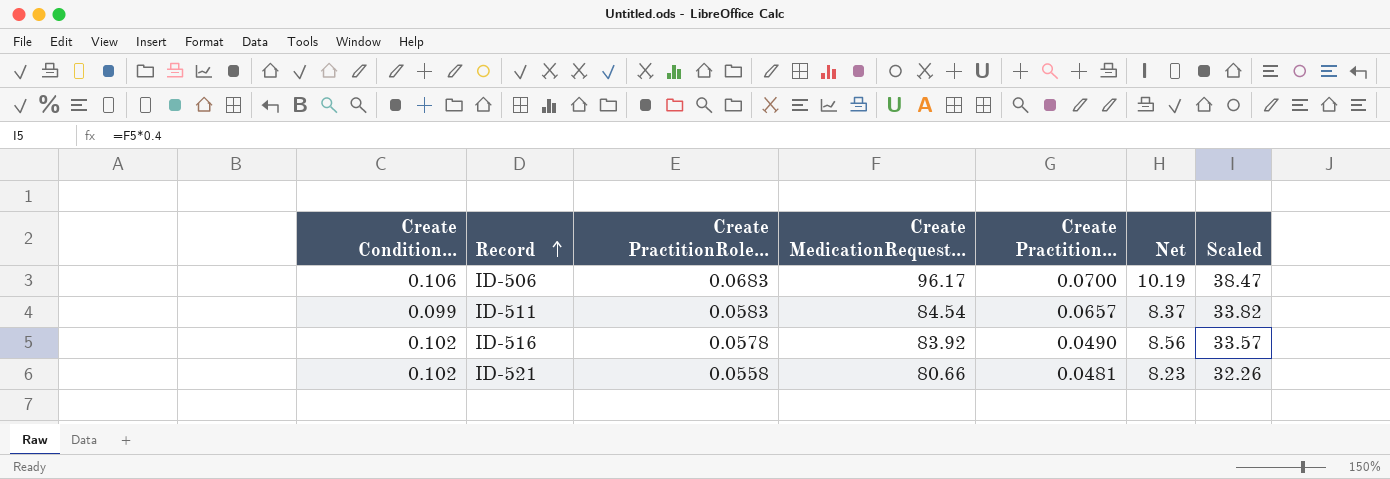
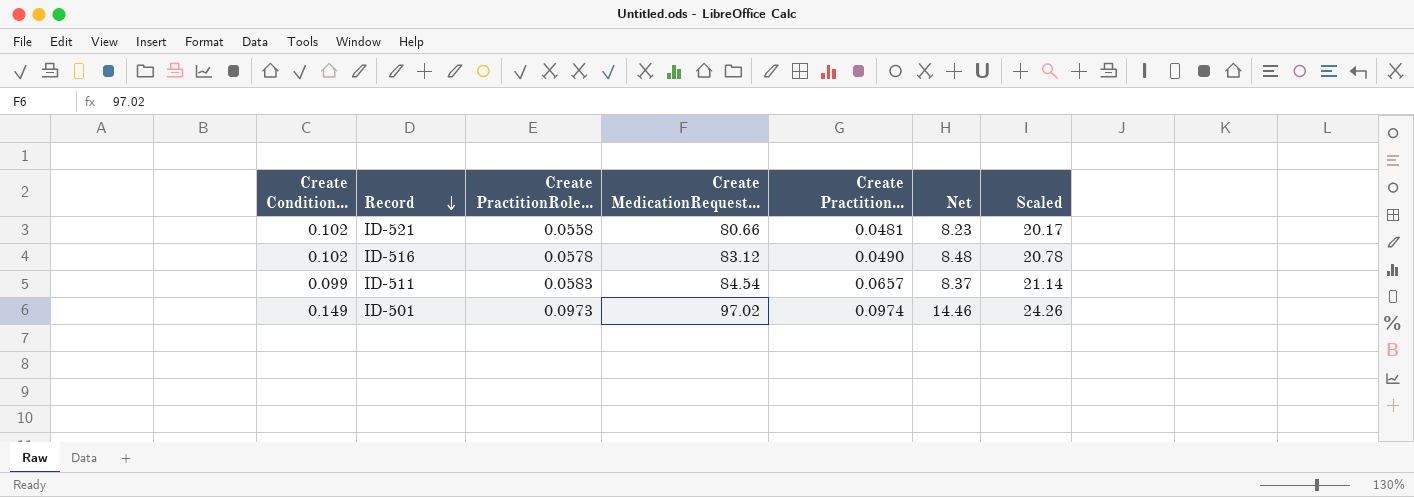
row order: Record ascending -> Record descending
column Scaled | formula: [Create MedicationRequest...] * 0.4 -> [Create MedicationRequest...] * 0.25
row ID-506: 0.106 | 0.0683 | 96.17 | 0.0700 | 10.19 | 38.47 -> none
ID-516 | Create MedicationRequest...: 83.92 -> 83.12
ID-516 | Net: 8.56 -> 8.48
row ID-501: none -> 0.149 | 0.0973 | 97.02 | 0.0974 | 14.46 | 24.26

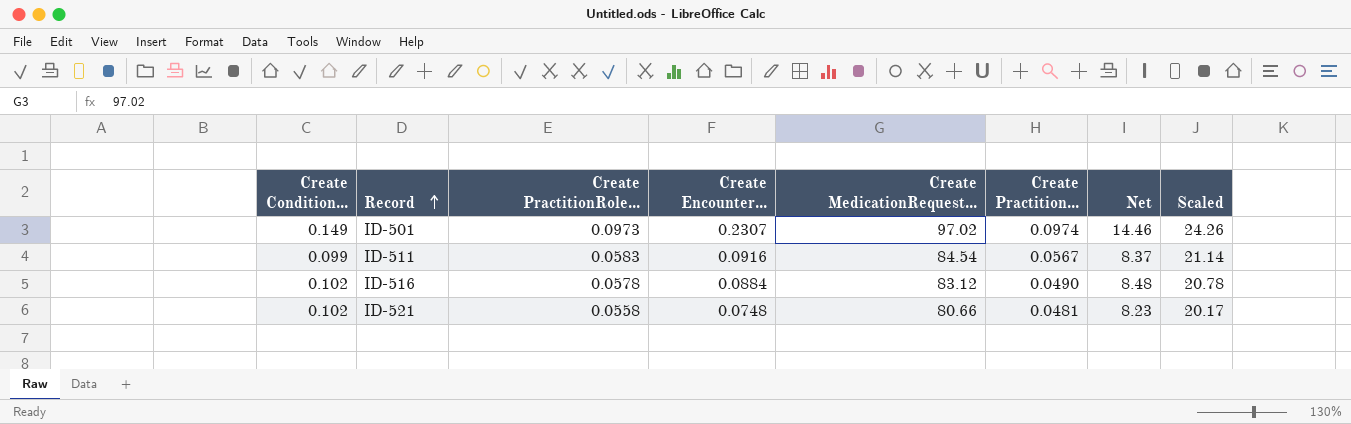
row order: Record descending -> Record ascending
column Create Encounter... | position: none -> 4
ID-511 | Create Practition...: 0.0657 -> 0.0567

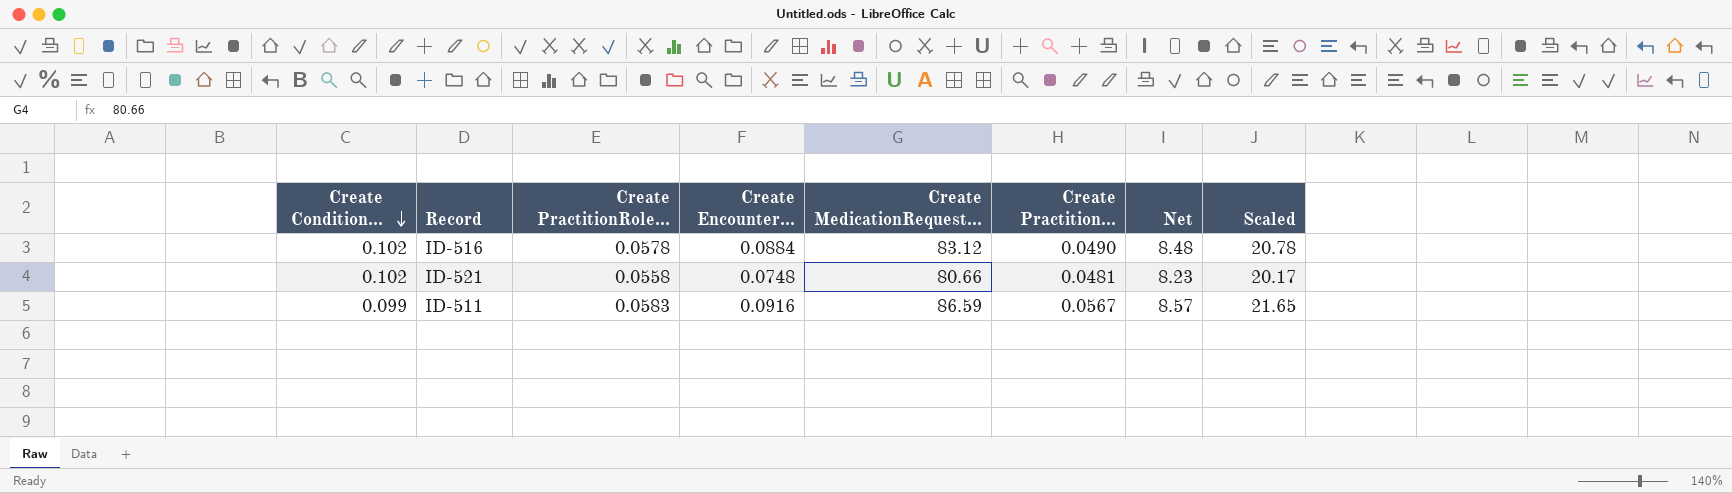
row order: Record ascending -> Create Condition... descending
row ID-501: 0.149 | 0.0973 | 0.2307 | 97.02 | 0.0974 | 14.46 | 24.26 -> none
ID-511 | Create MedicationRequest...: 84.54 -> 86.59
ID-511 | Net: 8.37 -> 8.57
ID-511 | Scaled: 21.14 -> 21.65

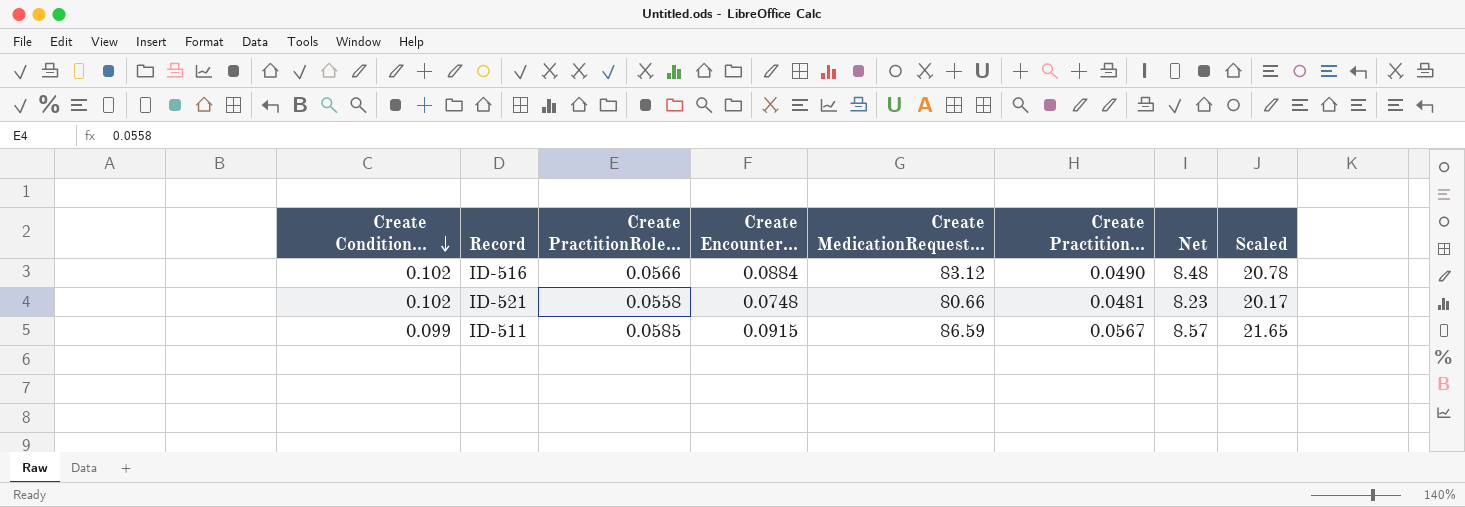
ID-516 | Create PractitionRole...: 0.0578 -> 0.0566
ID-511 | Create PractitionRole...: 0.0583 -> 0.0585
ID-511 | Create Encounter...: 0.0916 -> 0.0915

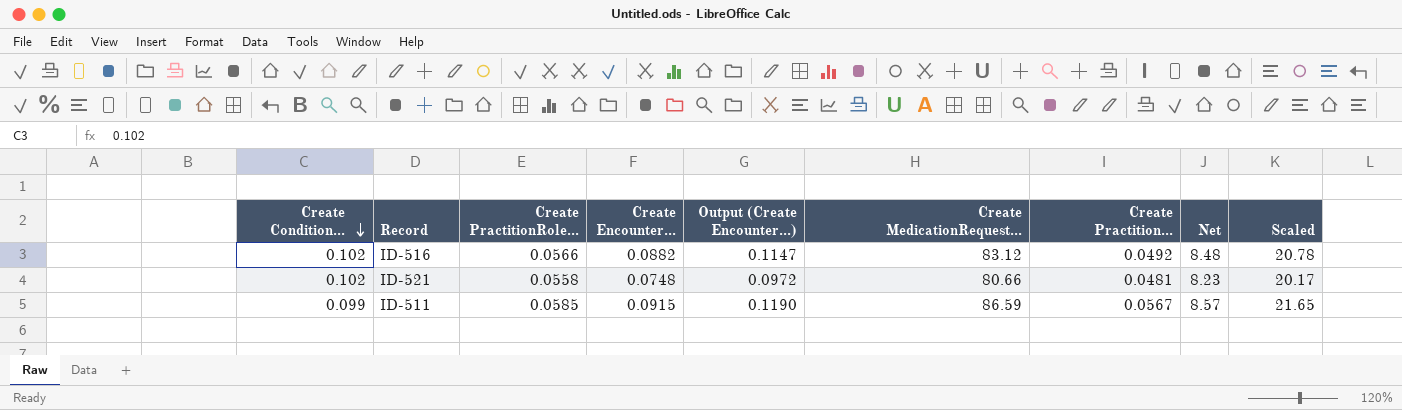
column Output (Create Encounter...) | formula: none -> [Create Encounter...] * 1.3
ID-516 | Create Encounter...: 0.0884 -> 0.0882
ID-516 | Create Practition...: 0.0490 -> 0.0492

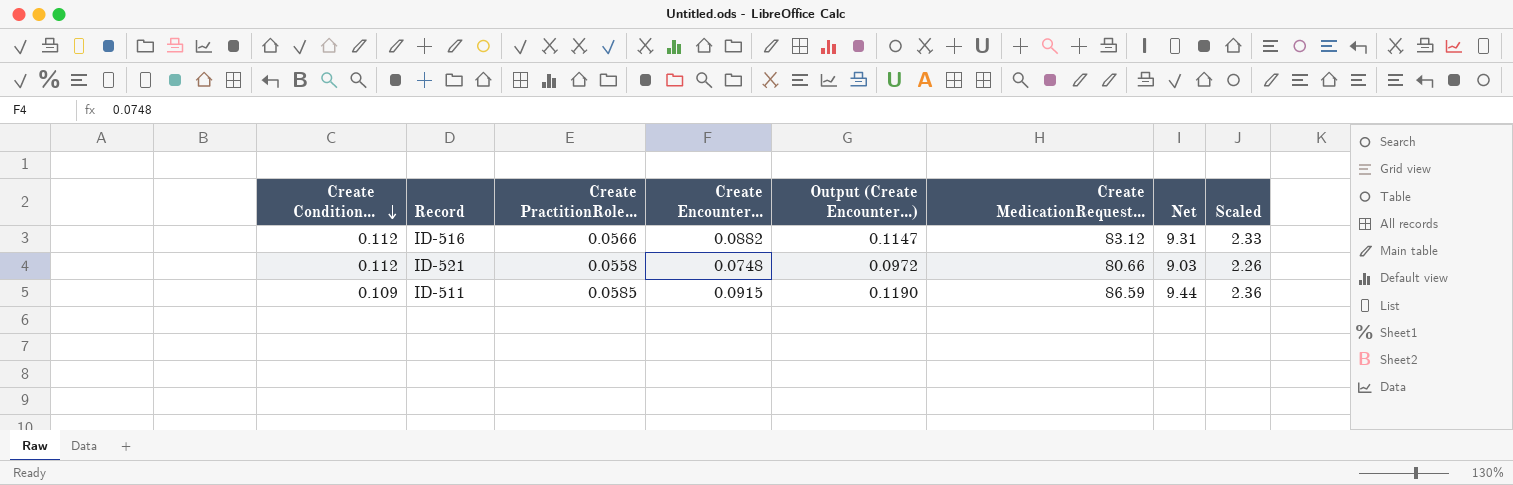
column Create Practition... | position: 7 -> none
column Scaled | formula: [Create MedicationRequest...] * 0.25 -> [Net] * 0.25
ID-516 | Create Condition...: 0.102 -> 0.112
ID-516 | Net: 8.48 -> 9.31
ID-521 | Create Condition...: 0.102 -> 0.112
ID-521 | Net: 8.23 -> 9.03
ID-511 | Create Condition...: 0.099 -> 0.109
ID-511 | Net: 8.57 -> 9.44

